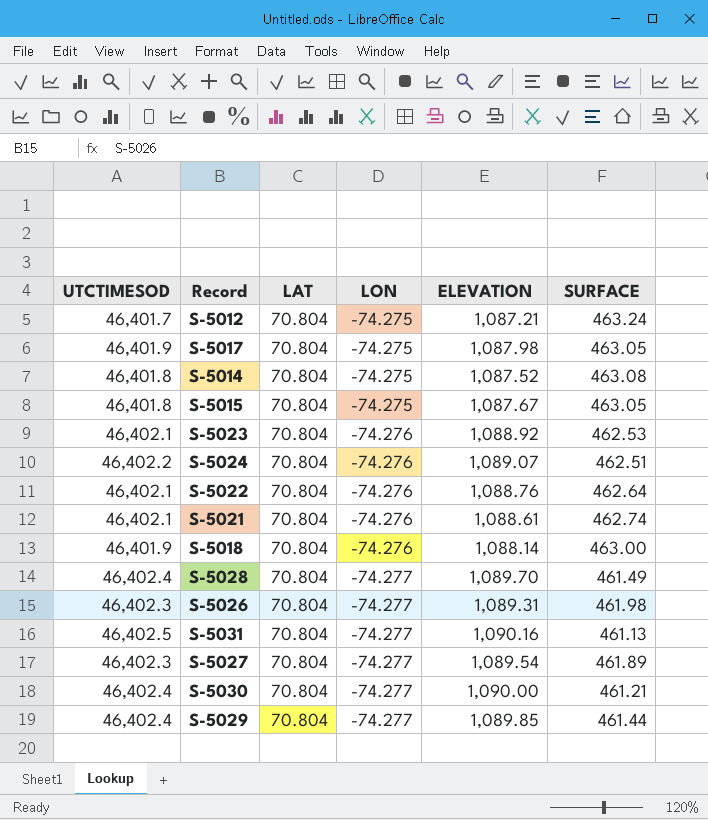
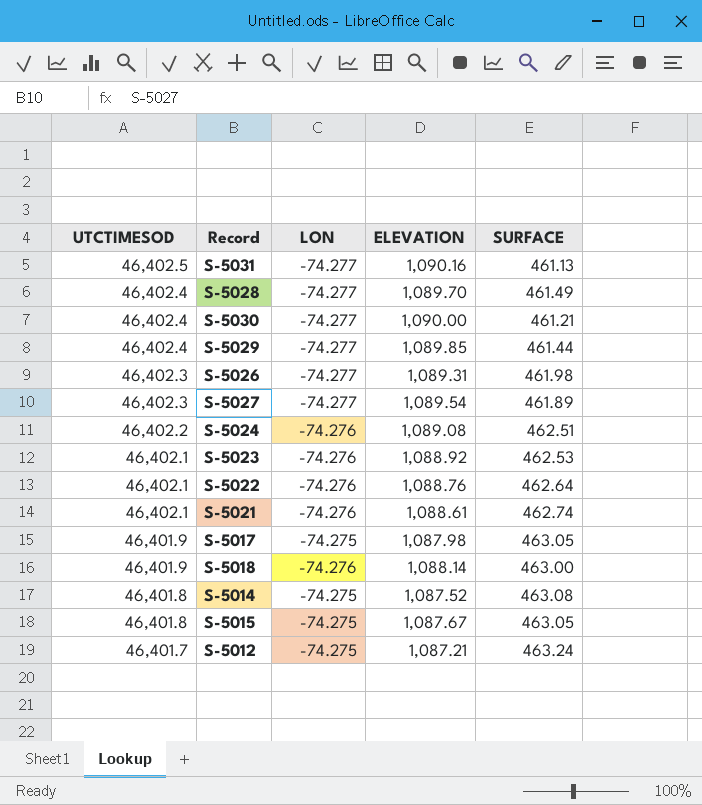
row order: LON descending -> UTCTIMESOD descending
column LAT | position: 3 -> none
S-5024 | ELEVATION: 1,089.07 -> 1,089.08

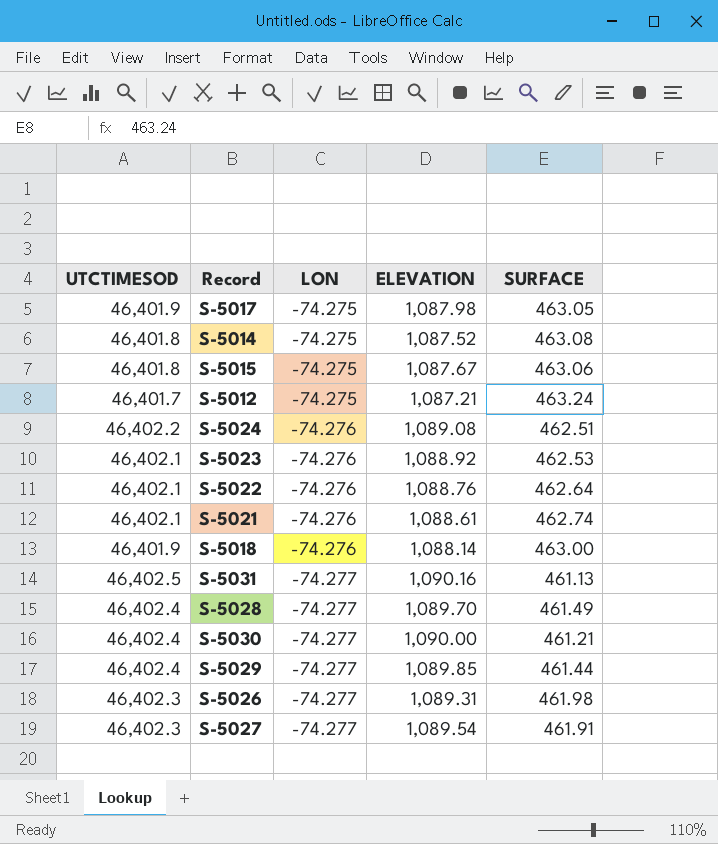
row order: UTCTIMESOD descending -> LON descending
S-5015 | SURFACE: 463.05 -> 463.06
S-5027 | SURFACE: 461.89 -> 461.91

